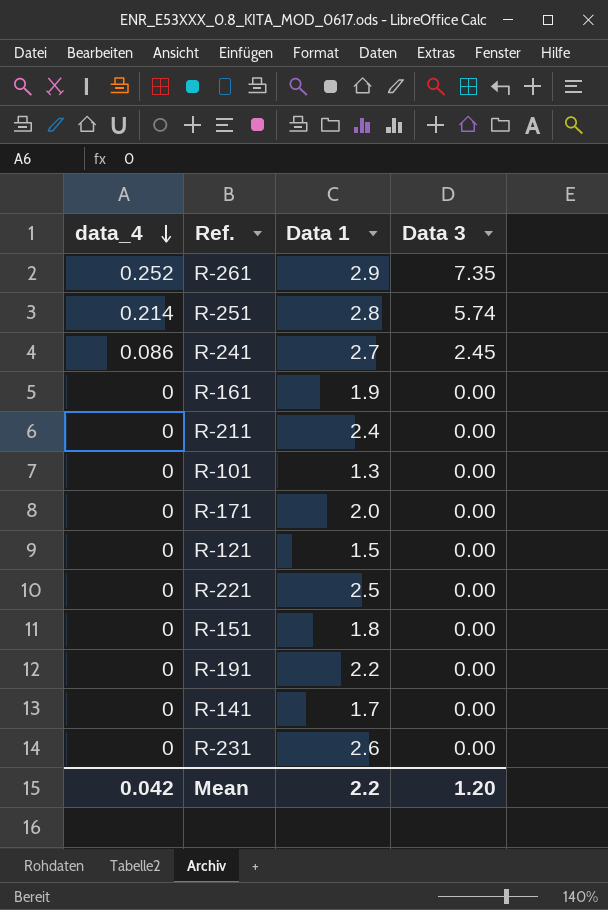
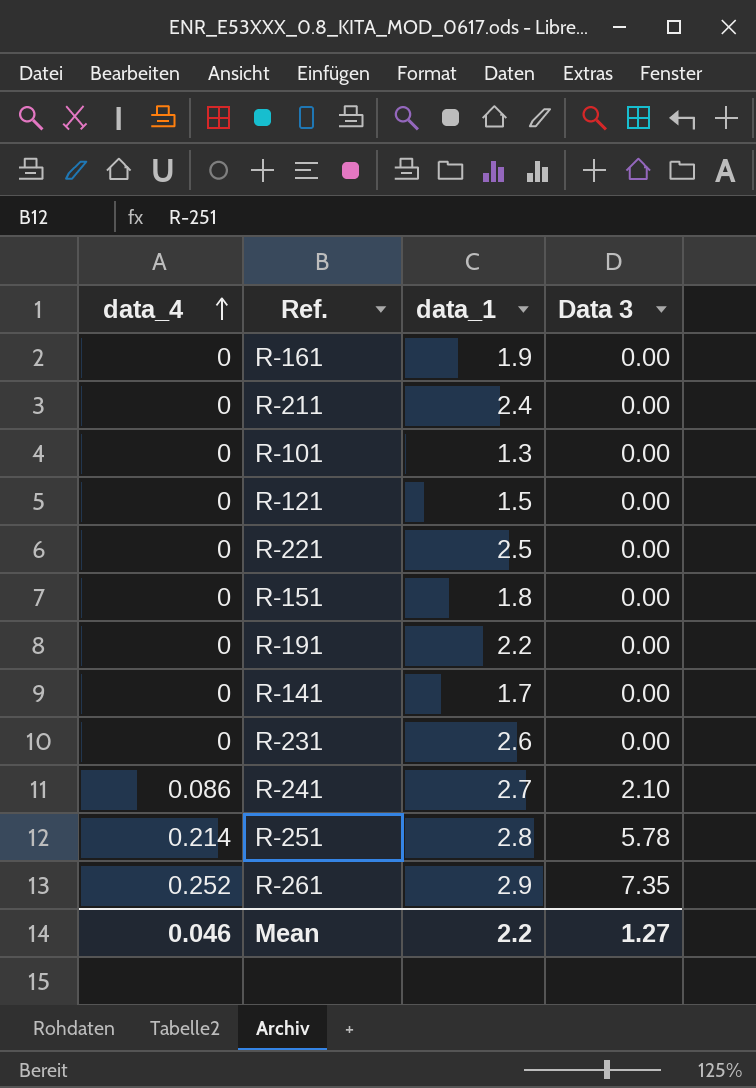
row order: data_4 descending -> data_4 ascending
column name: Data 1 -> data_1
row R-171: 0 | 2.0 | 0.00 -> none
R-241 | Data 3: 2.45 -> 2.10
R-251 | Data 3: 5.74 -> 5.78
Mean | data_4: 0.042 -> 0.046
Mean | Data 3: 1.20 -> 1.27

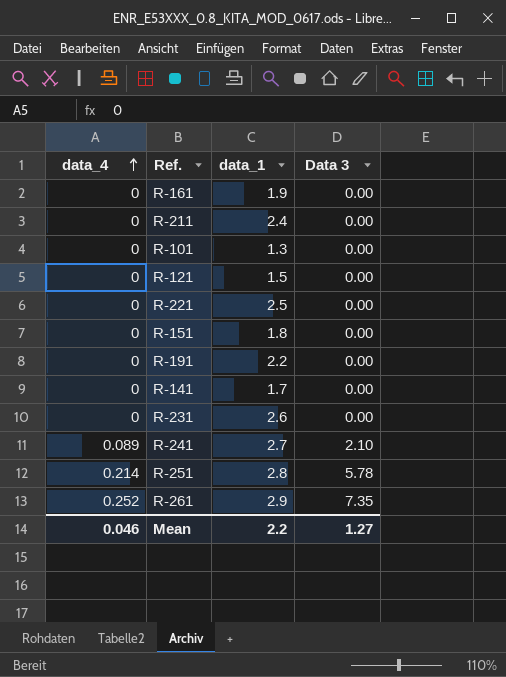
R-241 | data_4: 0.086 -> 0.089

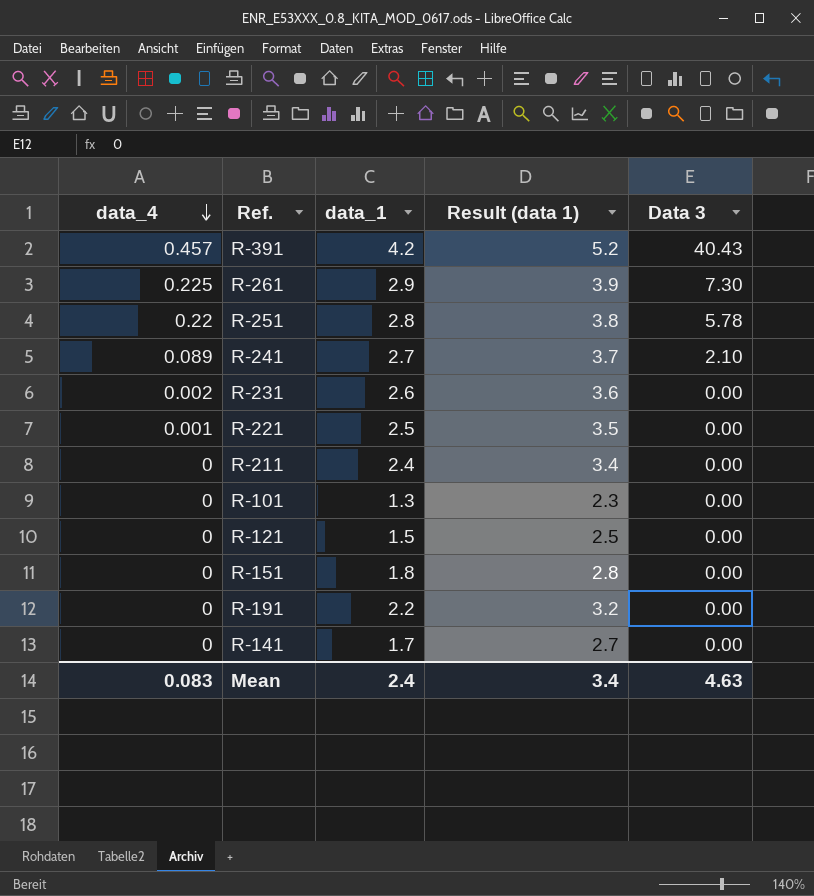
row order: data_4 ascending -> data_4 descending
column Result (data 1) | formula: none -> [data_1] + 1
row R-161: 0 | 1.9 | 0.00 -> none
row R-391: none -> 0.457 | 4.2 | 5.2 | 40.43
R-261 | data_4: 0.252 -> 0.225
R-261 | Data 3: 7.35 -> 7.30
R-251 | data_4: 0.214 -> 0.22
R-231 | data_4: 0 -> 0.002
R-221 | data_4: 0 -> 0.001
Mean | data_4: 0.046 -> 0.083
Mean | data_1: 2.2 -> 2.4
Mean | Data 3: 1.27 -> 4.63

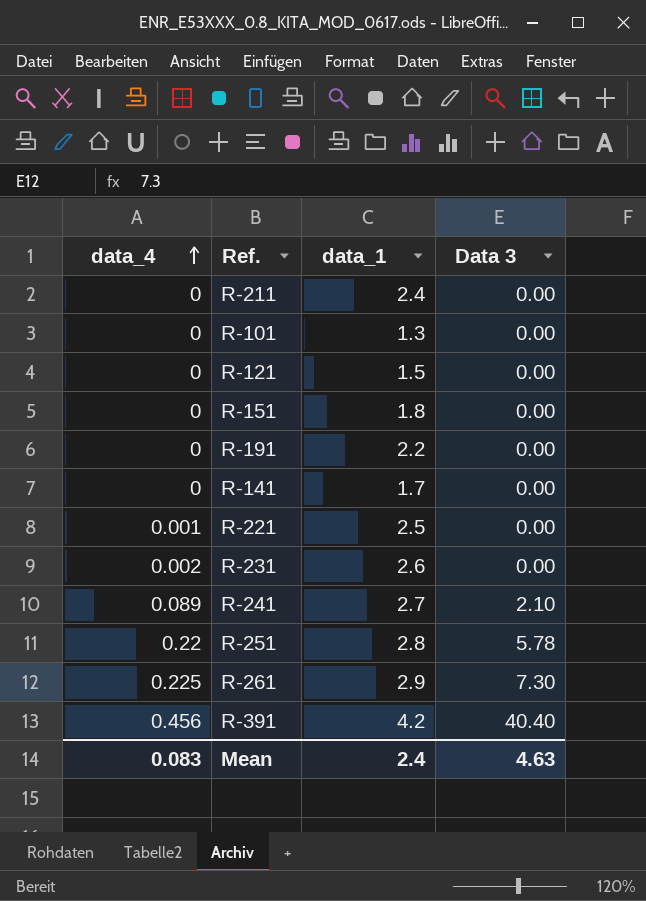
row order: data_4 descending -> data_4 ascending
column Result (data 1) | formula: [data_1] + 1 -> none
R-391 | data_4: 0.457 -> 0.456
R-391 | Data 3: 40.43 -> 40.40

